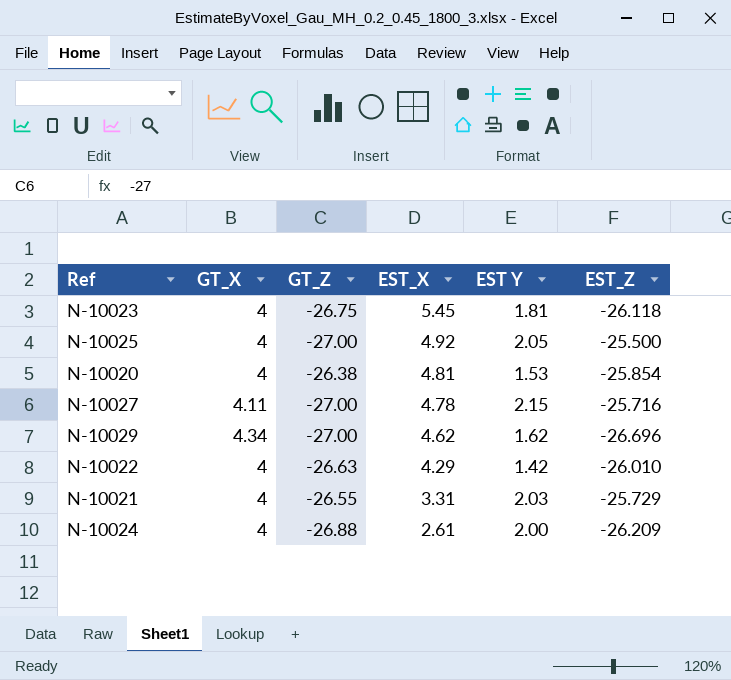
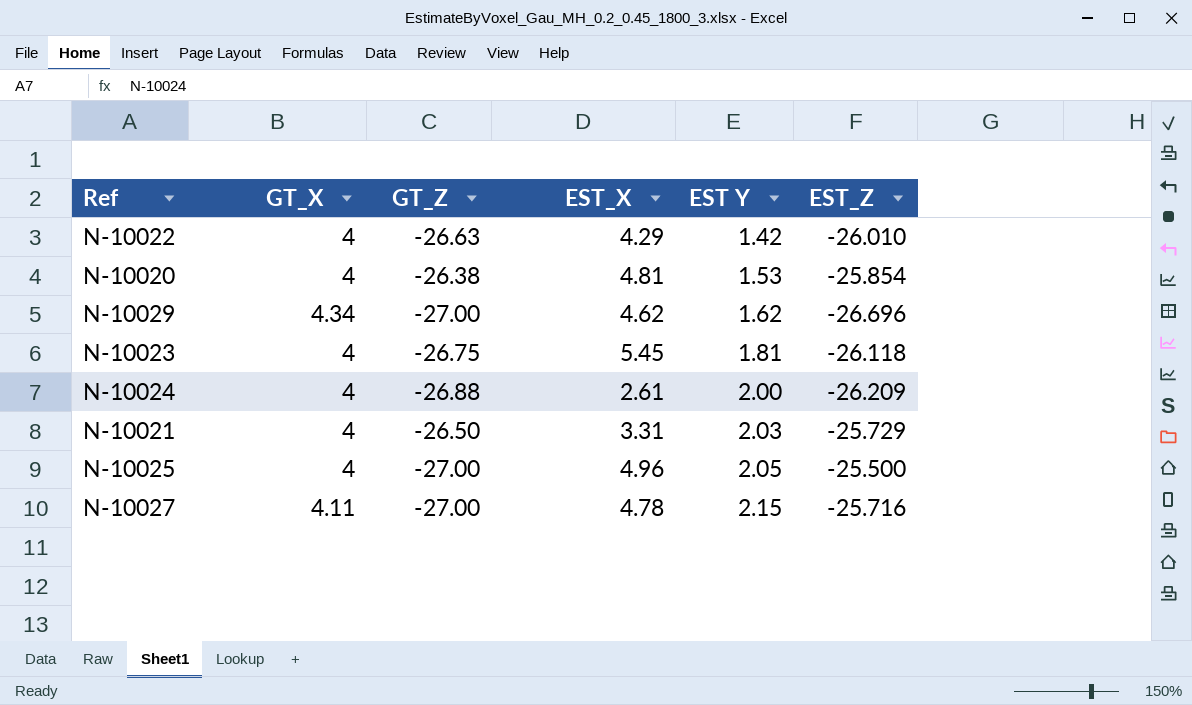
row order: EST_X descending -> EST Y ascending
N-10021 | GT_Z: -26.55 -> -26.50
N-10025 | EST_X: 4.92 -> 4.96

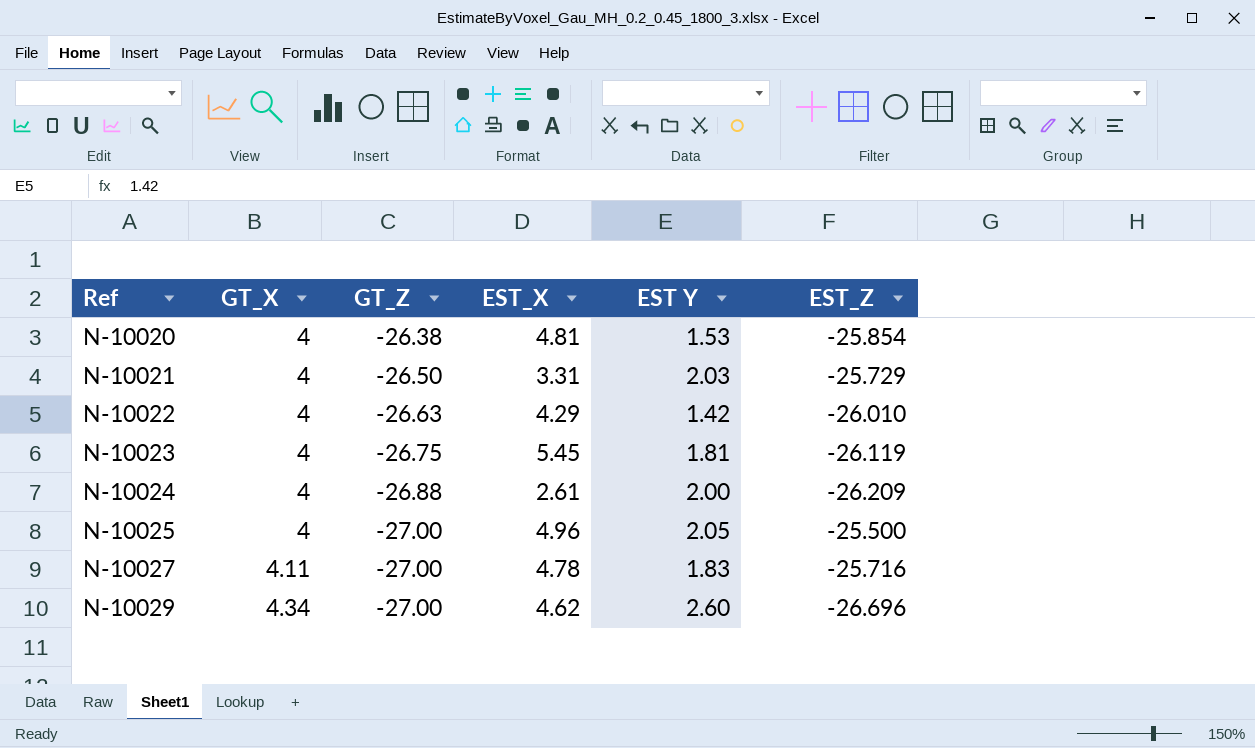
row order: EST Y ascending -> Ref ascending
N-10023 | EST_Z: -26.118 -> -26.119
N-10027 | EST Y: 2.15 -> 1.83
N-10029 | EST Y: 1.62 -> 2.60

